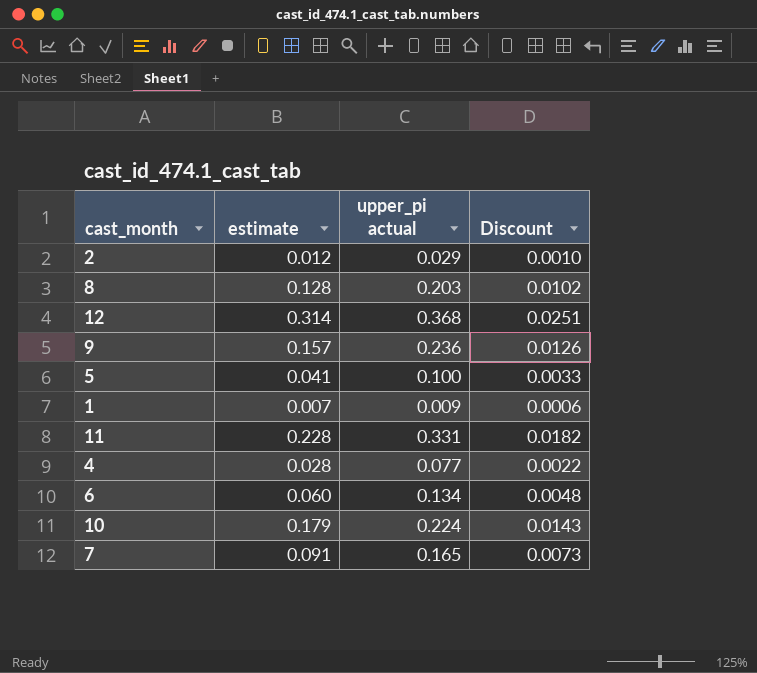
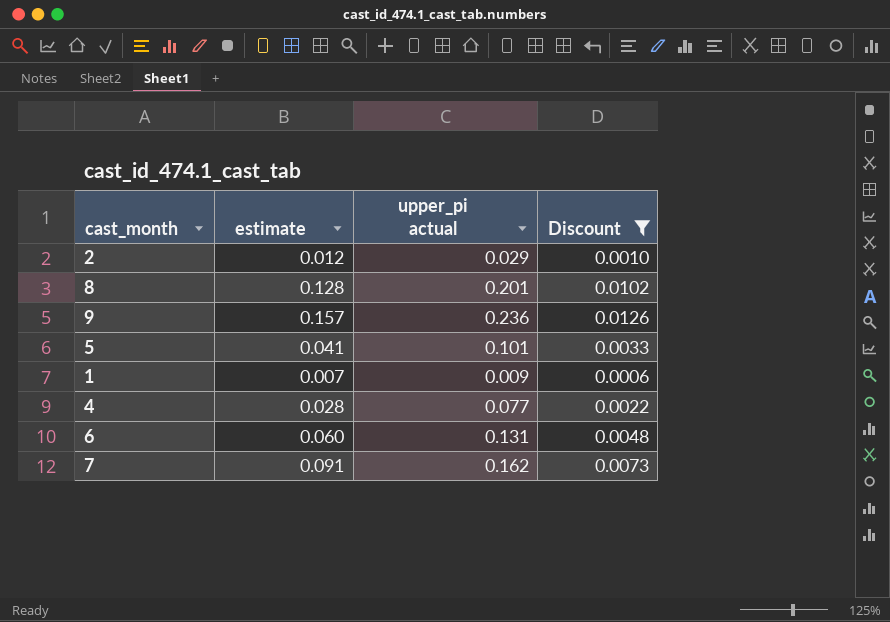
filter: none -> Discount <= 0.0126
8 | upper_pi actual: 0.203 -> 0.201
5 | upper_pi actual: 0.100 -> 0.101
6 | upper_pi actual: 0.134 -> 0.131
7 | upper_pi actual: 0.165 -> 0.162

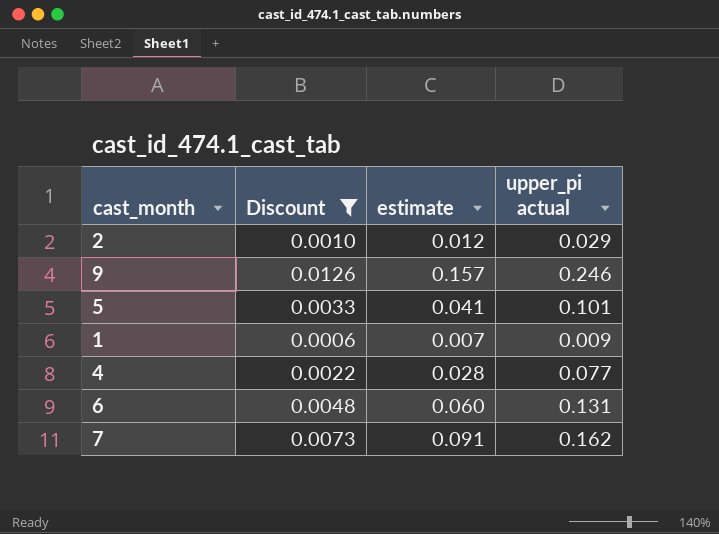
column Discount | position: 4 -> 2
row 8: 0.128 | 0.201 | 0.0102 -> none
9 | upper_pi actual: 0.236 -> 0.246

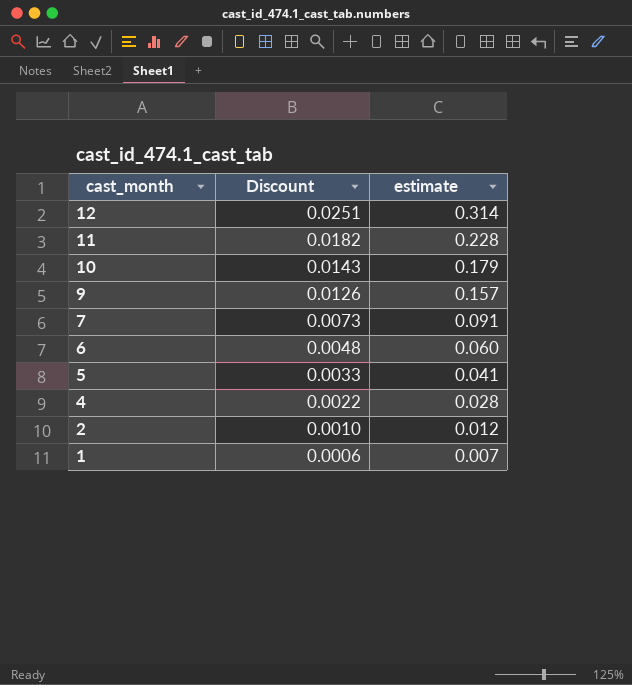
filter: Discount <= 0.0126 -> none
row order: none -> cast_month descending
column upper_pi actual | position: 4 -> none

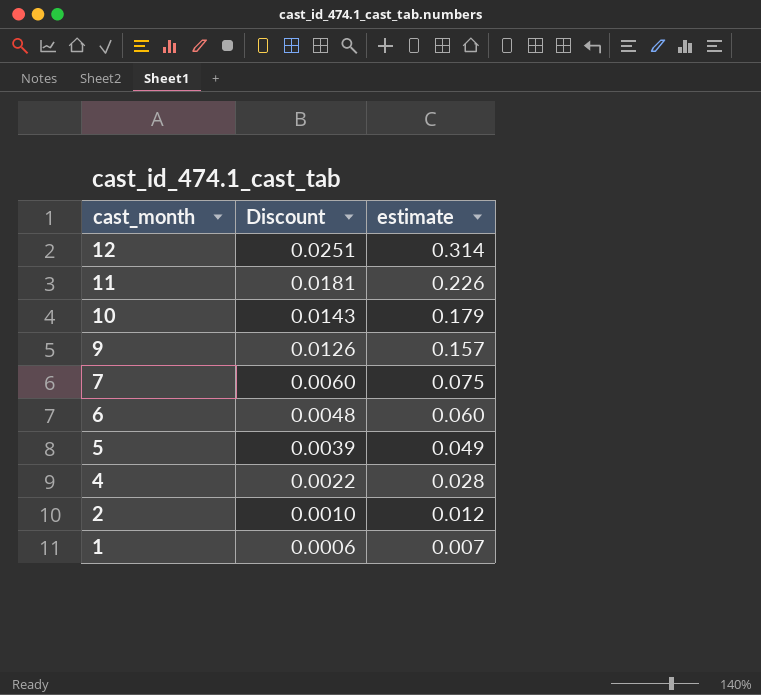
11 | Discount: 0.0182 -> 0.0181
11 | estimate: 0.228 -> 0.226
7 | Discount: 0.0073 -> 0.0060
7 | estimate: 0.091 -> 0.075
5 | Discount: 0.0033 -> 0.0039
5 | estimate: 0.041 -> 0.049

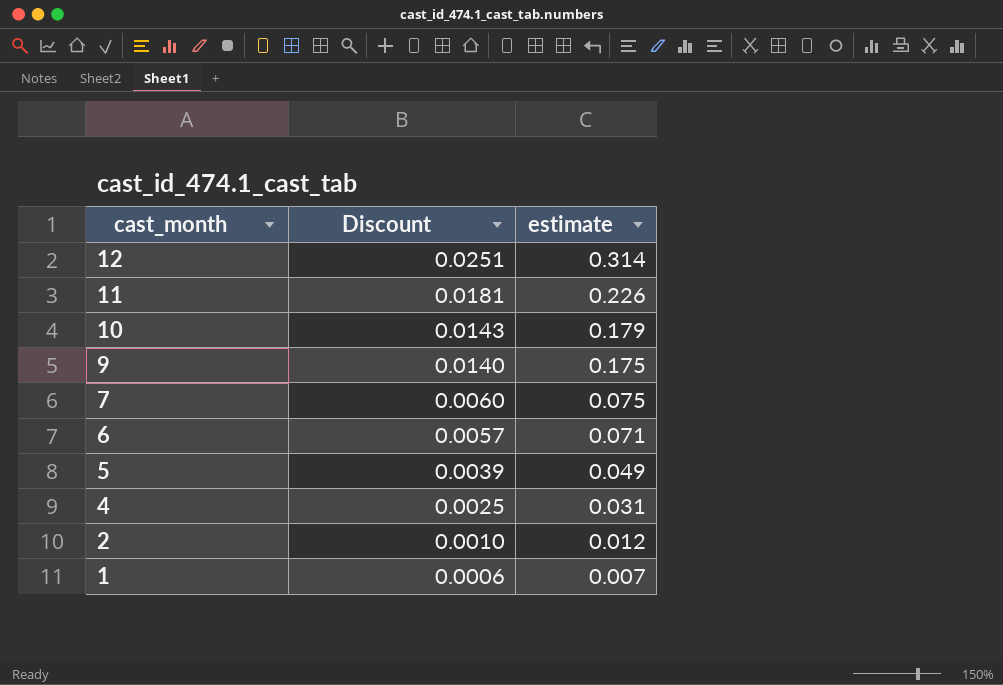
9 | Discount: 0.0126 -> 0.0140
9 | estimate: 0.157 -> 0.175
6 | Discount: 0.0048 -> 0.0057
6 | estimate: 0.060 -> 0.071
4 | Discount: 0.0022 -> 0.0025
4 | estimate: 0.028 -> 0.031

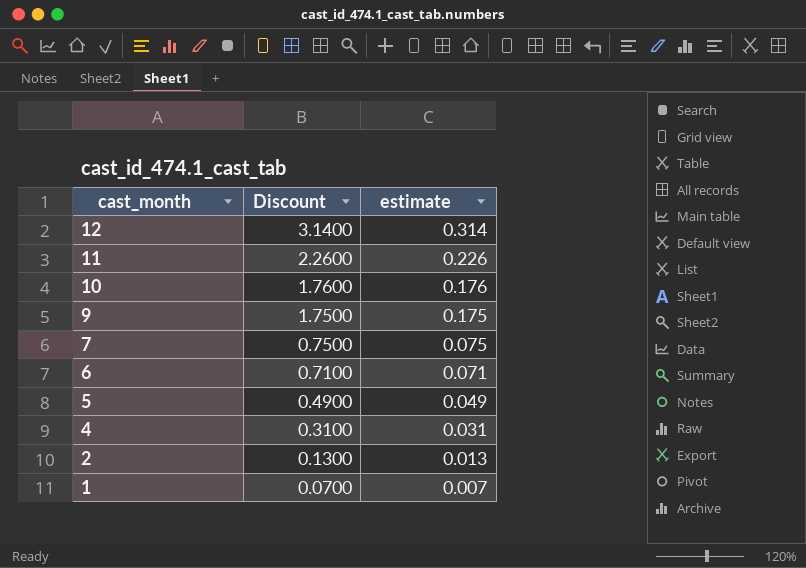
column Discount | formula: [estimate] * 0.08 -> [estimate] * 10
10 | estimate: 0.179 -> 0.176
2 | estimate: 0.012 -> 0.013

